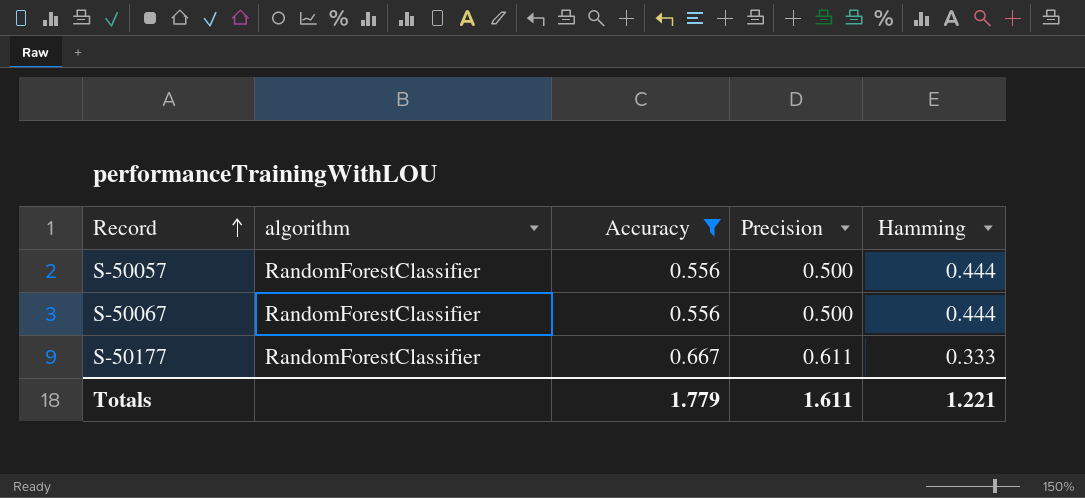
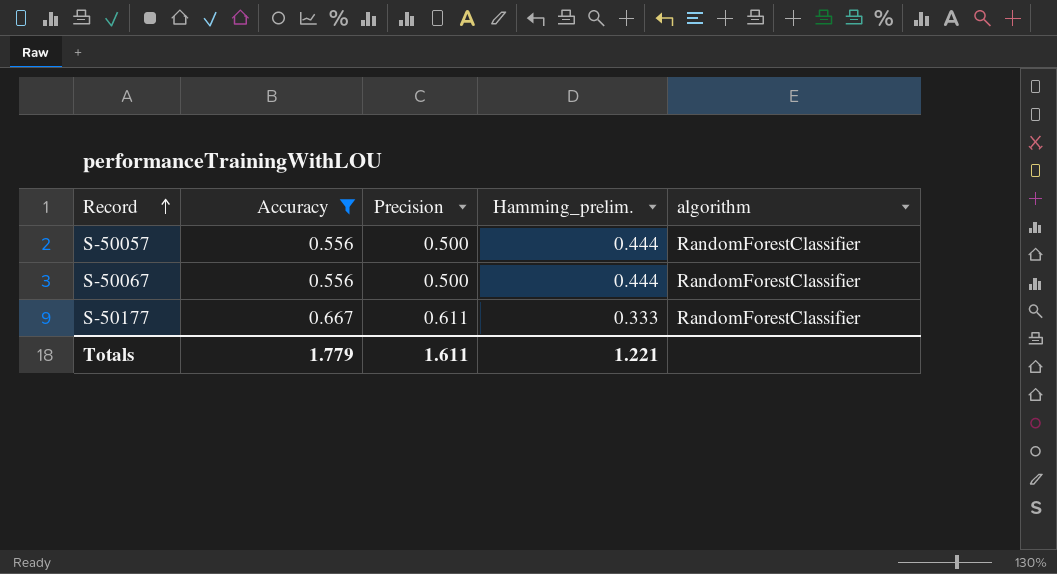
column name: Hamming -> Hamming_prelim.
column algorithm | position: 2 -> 5

